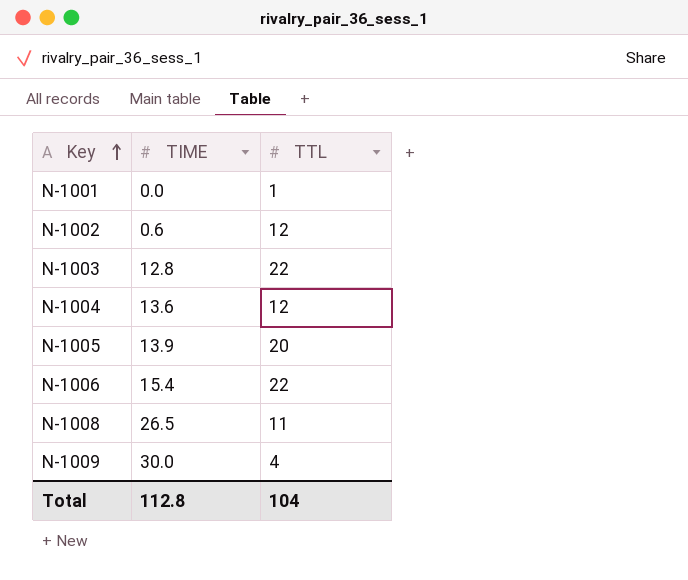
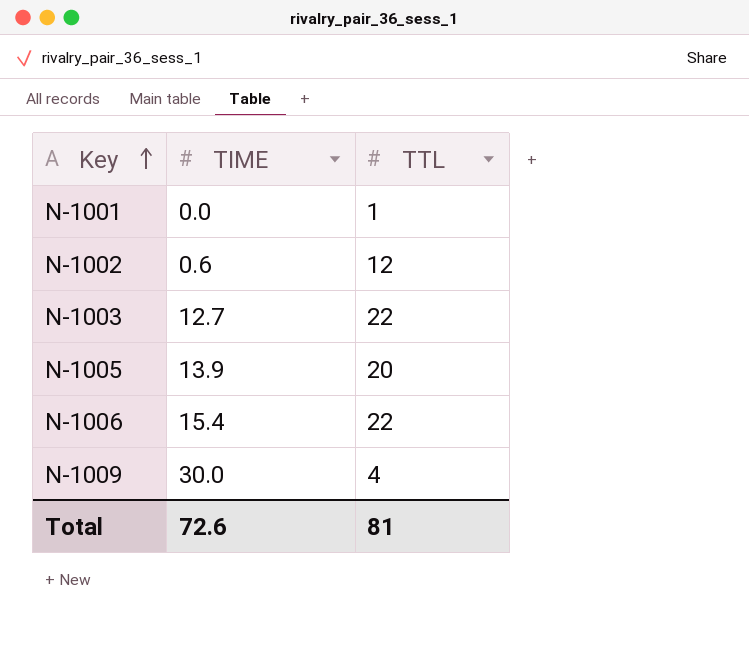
row N-1004: 13.6 | 12 -> none
row N-1008: 26.5 | 11 -> none
N-1003 | TIME: 12.8 -> 12.7
Total | TIME: 112.8 -> 72.6
Total | TTL: 104 -> 81

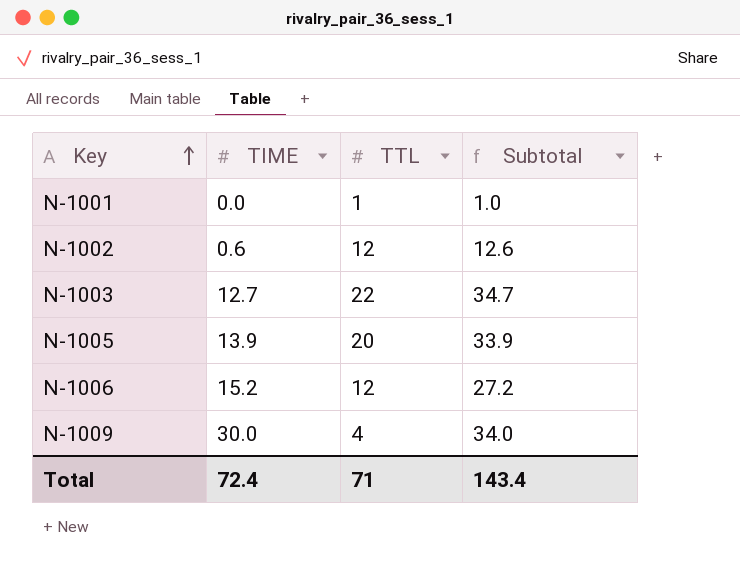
column Subtotal | formula: none -> [TIME] + [TTL]
N-1006 | TIME: 15.4 -> 15.2
N-1006 | TTL: 22 -> 12
Total | TIME: 72.6 -> 72.4
Total | TTL: 81 -> 71

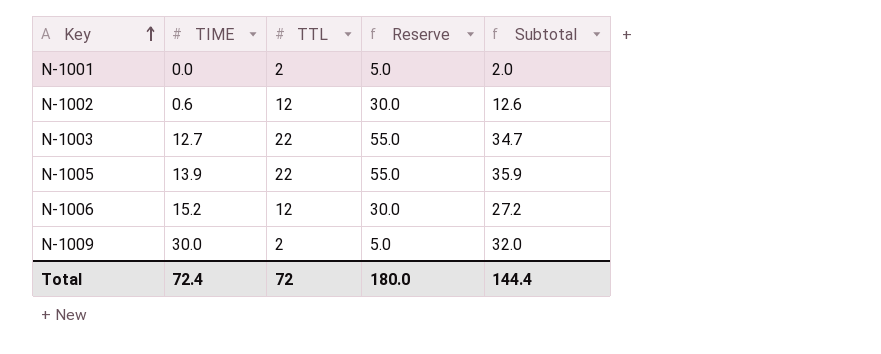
column Reserve | formula: none -> [TTL] * 2.5
N-1001 | TTL: 1 -> 2
N-1001 | Subtotal: 1.0 -> 2.0
N-1005 | TTL: 20 -> 22
N-1005 | Subtotal: 33.9 -> 35.9
N-1009 | TTL: 4 -> 2
N-1009 | Subtotal: 34.0 -> 32.0
Total | TTL: 71 -> 72
Total | Subtotal: 143.4 -> 144.4

